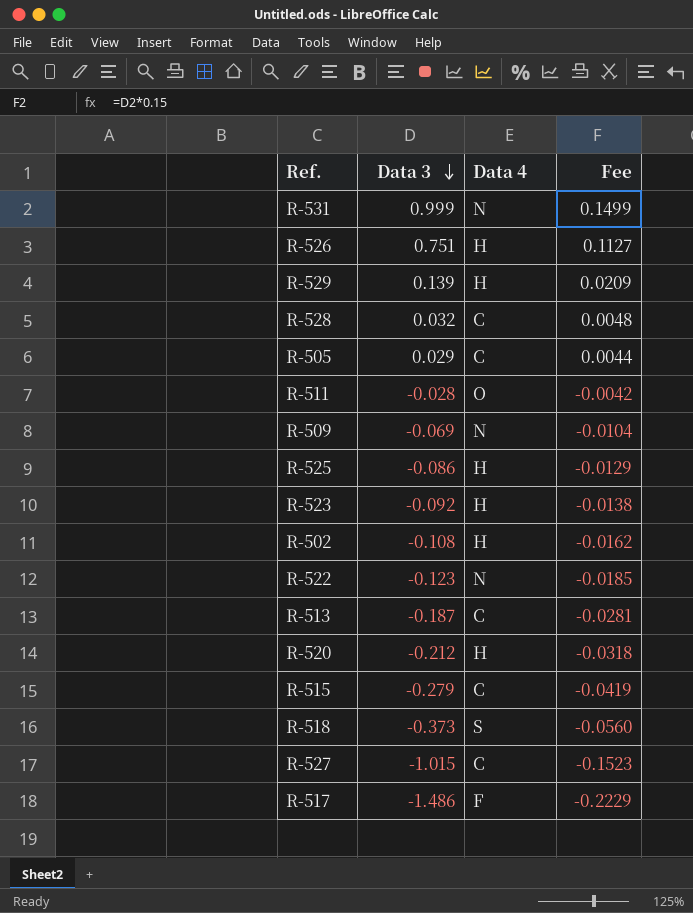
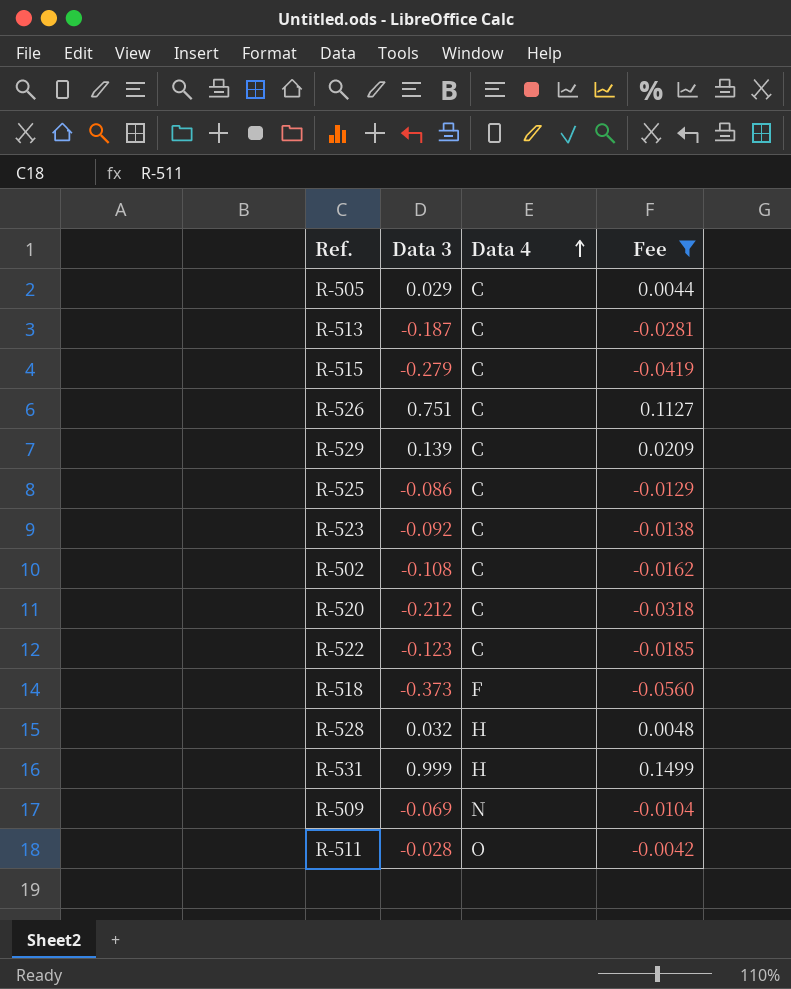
filter: none -> Fee >= -0.0560
row order: Data 3 descending -> Data 4 ascending
R-526 | Data 4: H -> C
R-529 | Data 4: H -> C
R-525 | Data 4: H -> C
R-523 | Data 4: H -> C
R-502 | Data 4: H -> C
R-520 | Data 4: H -> C
R-522 | Data 4: N -> C
R-518 | Data 4: S -> F
R-528 | Data 4: C -> H
R-531 | Data 4: N -> H

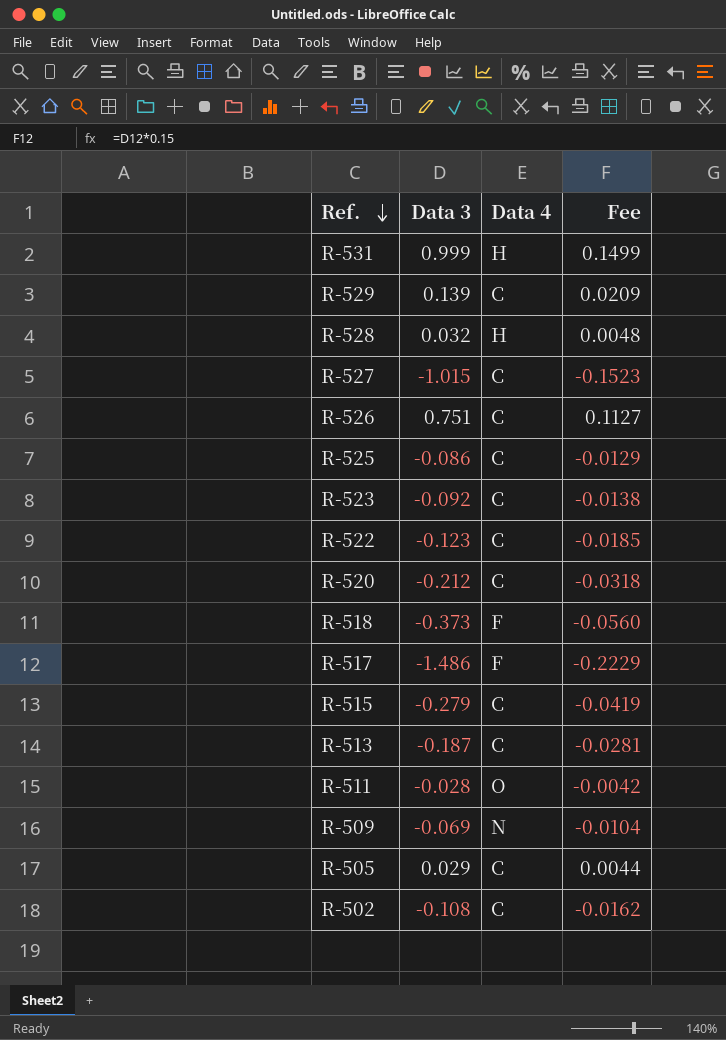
filter: Fee >= -0.0560 -> none
row order: Data 4 ascending -> Ref. descending

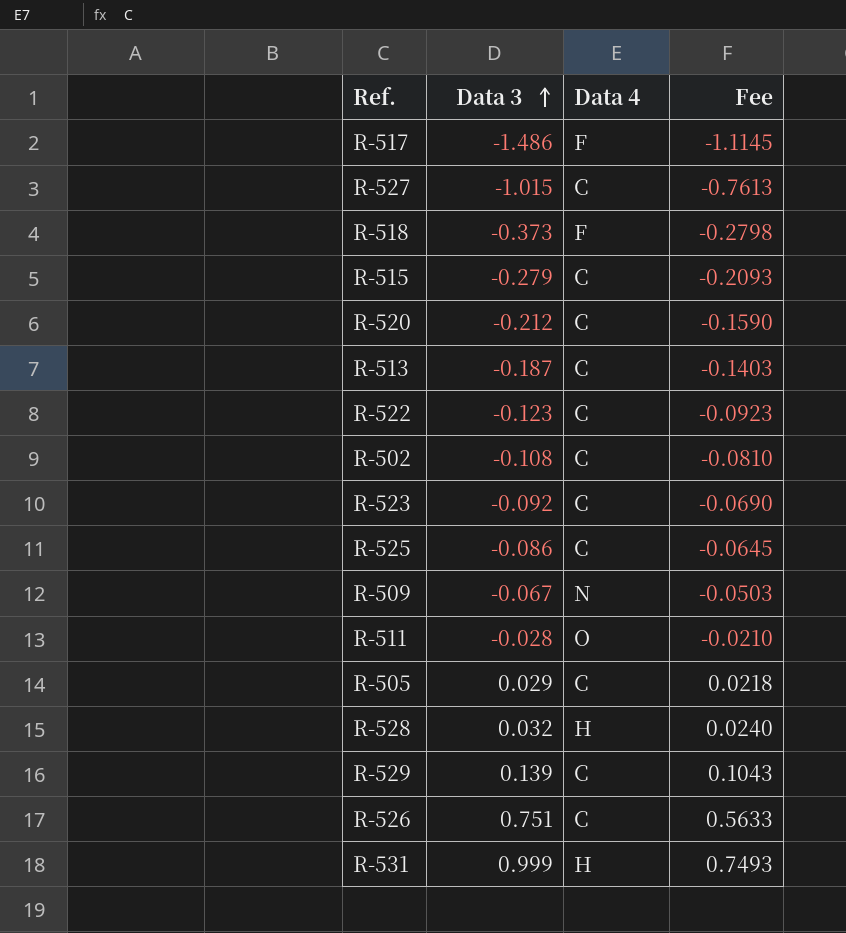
row order: Ref. descending -> Data 3 ascending
column Fee | formula: [Data 3] * 0.15 -> [Data 3] * 0.75
R-509 | Data 3: -0.069 -> -0.067

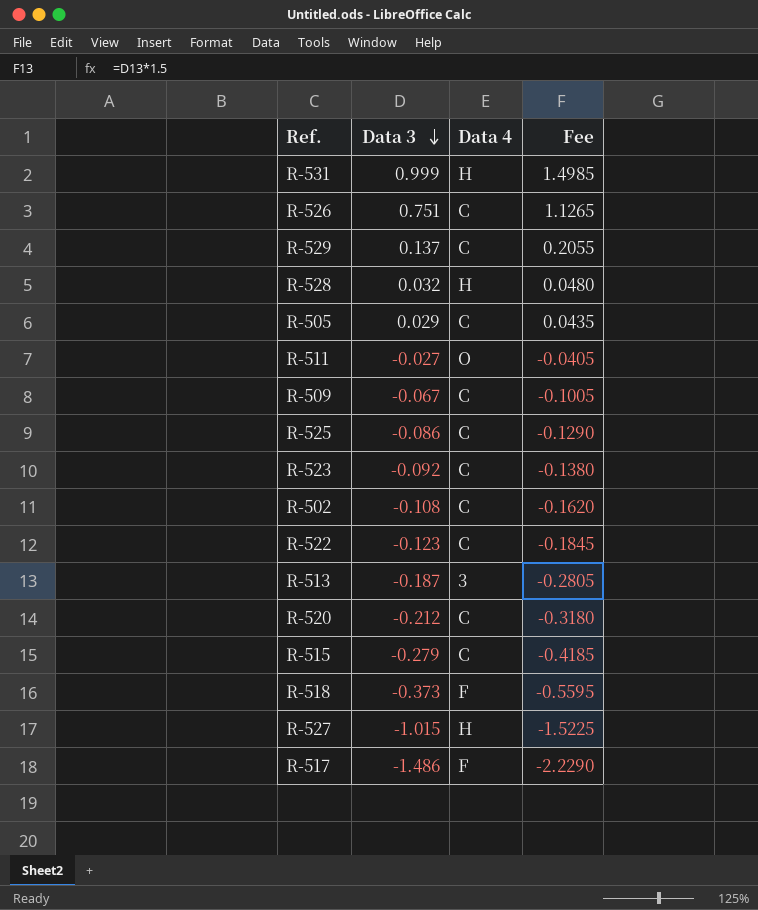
row order: Data 3 ascending -> Data 3 descending
column Fee | formula: [Data 3] * 0.75 -> [Data 3] * 1.5
R-529 | Data 3: 0.139 -> 0.137
R-511 | Data 3: -0.028 -> -0.027
R-509 | Data 4: N -> C
R-513 | Data 4: C -> 3
R-527 | Data 4: C -> H

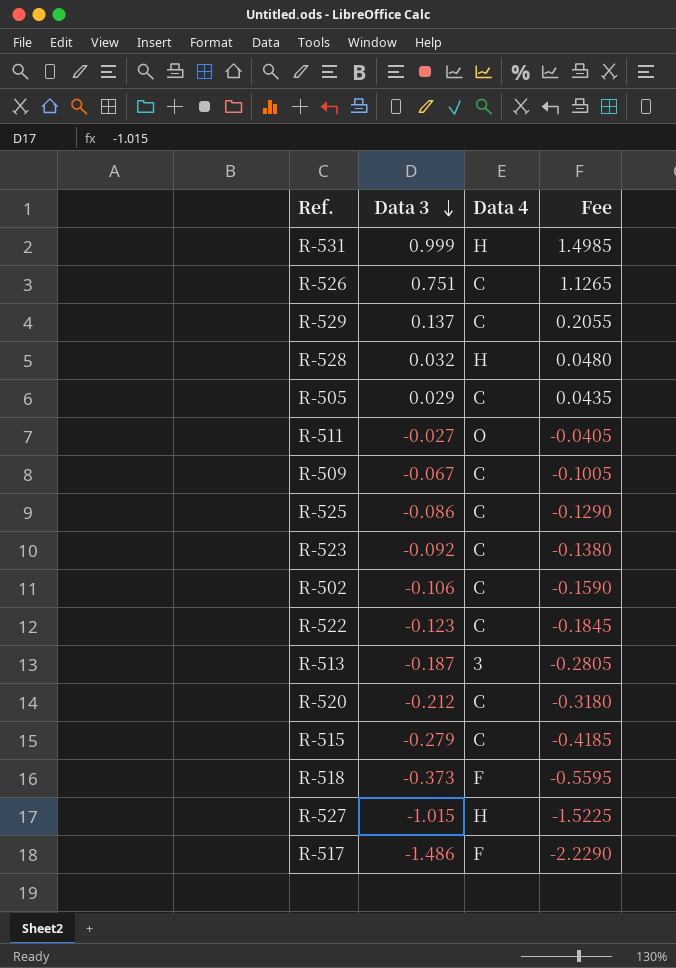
R-502 | Data 3: -0.108 -> -0.106
R-502 | Fee: -0.1620 -> -0.1590

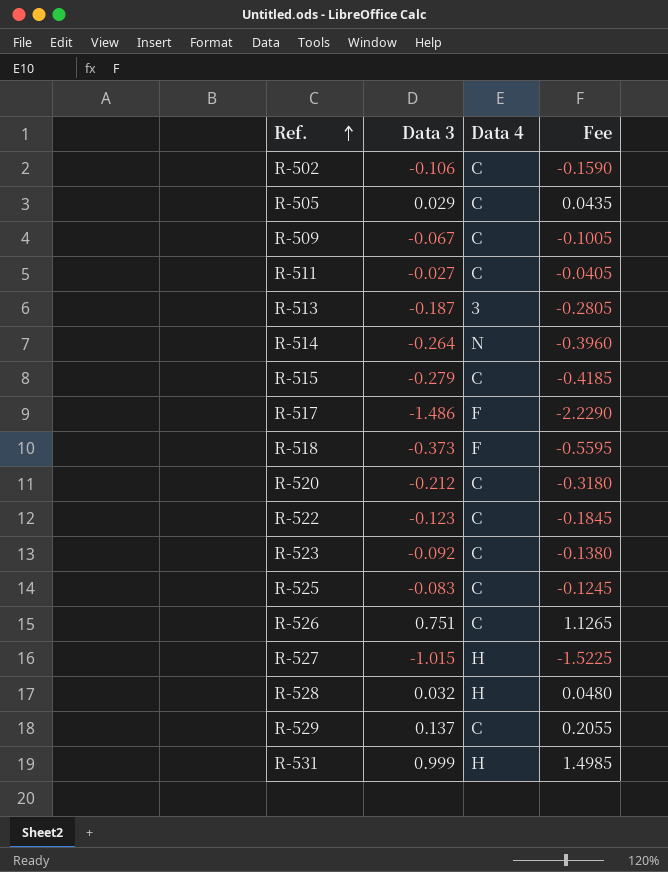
row order: Data 3 descending -> Ref. ascending
R-511 | Data 4: O -> C
row R-514: none -> -0.264 | N | -0.3960
R-525 | Data 3: -0.086 -> -0.083
R-525 | Fee: -0.1290 -> -0.1245

